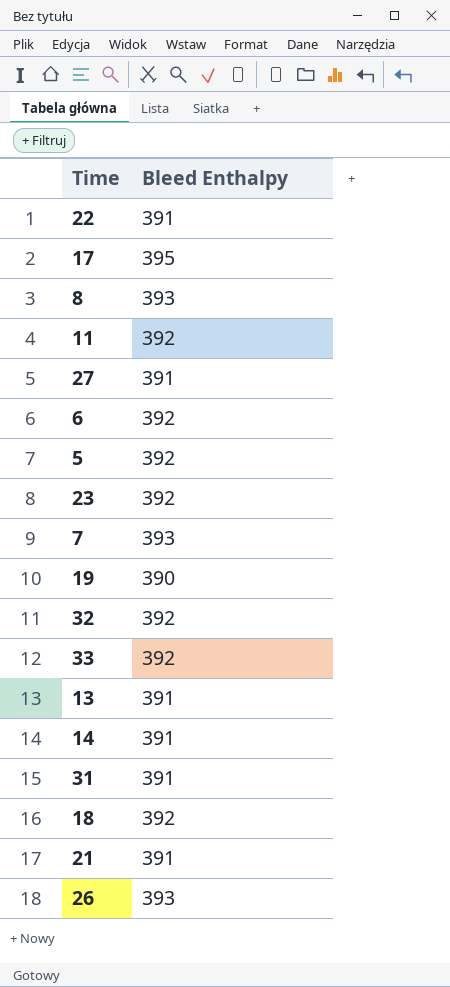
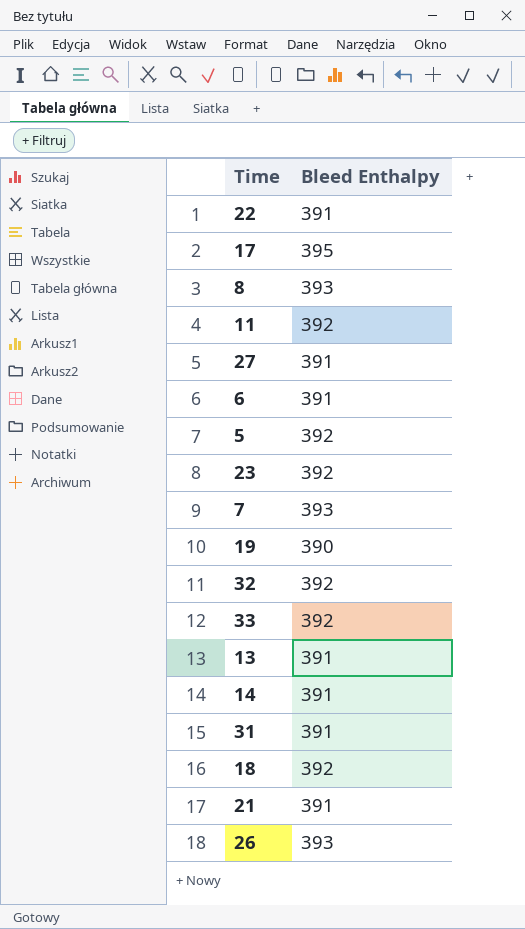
6 | Bleed Enthalpy: 392 -> 391

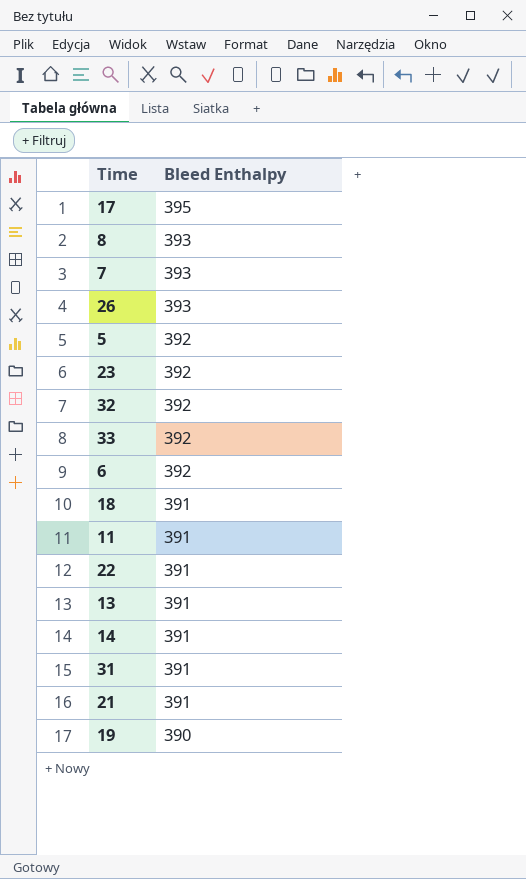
row order: none -> Bleed Enthalpy descending
row 27: 391 -> none
6 | Bleed Enthalpy: 391 -> 392
18 | Bleed Enthalpy: 392 -> 391
11 | Bleed Enthalpy: 392 -> 391

